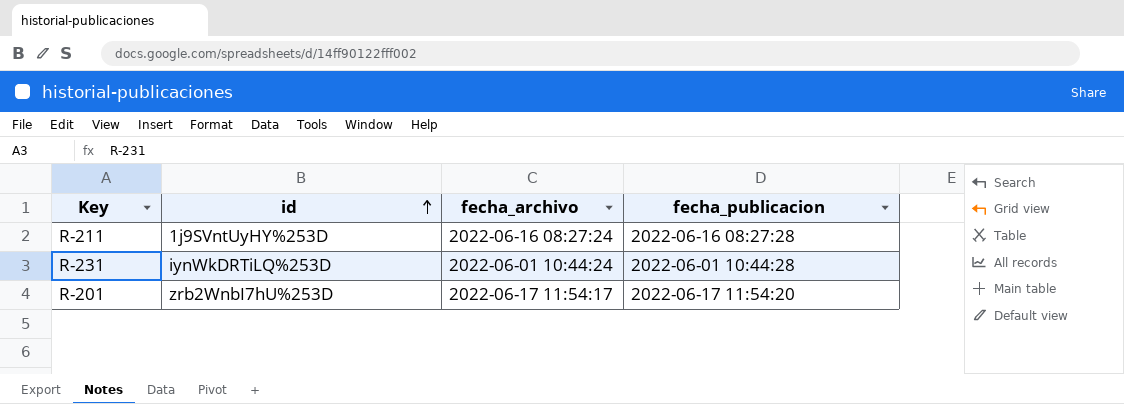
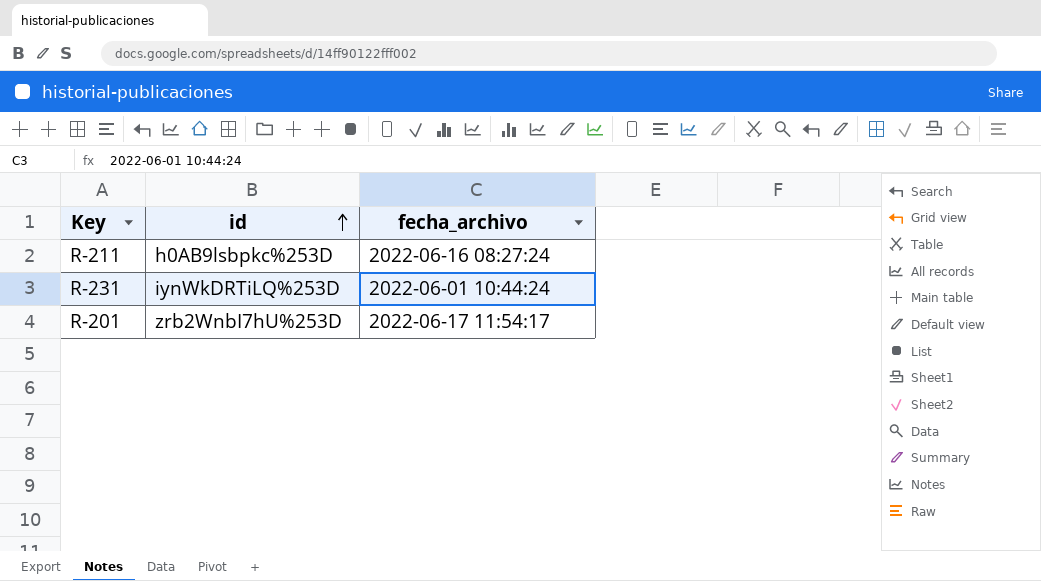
column fecha_publicacion | position: 4 -> none
R-211 | id: 1j9SVntUyHY%253D -> h0AB9lsbpkc%253D

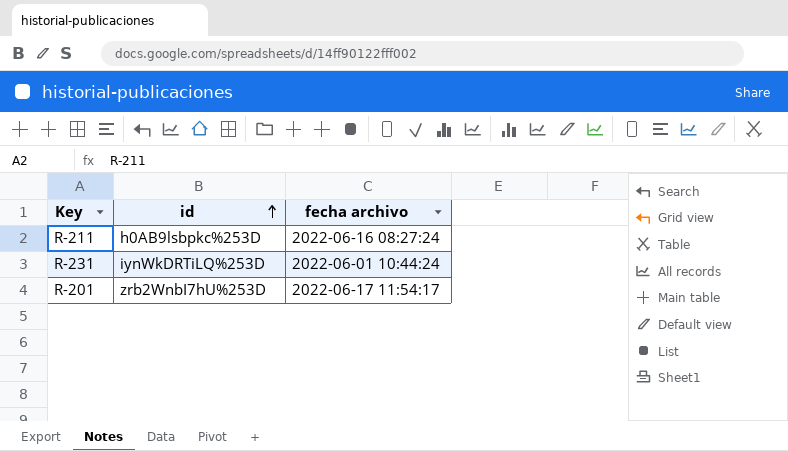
column name: fecha_archivo -> fecha archivo

